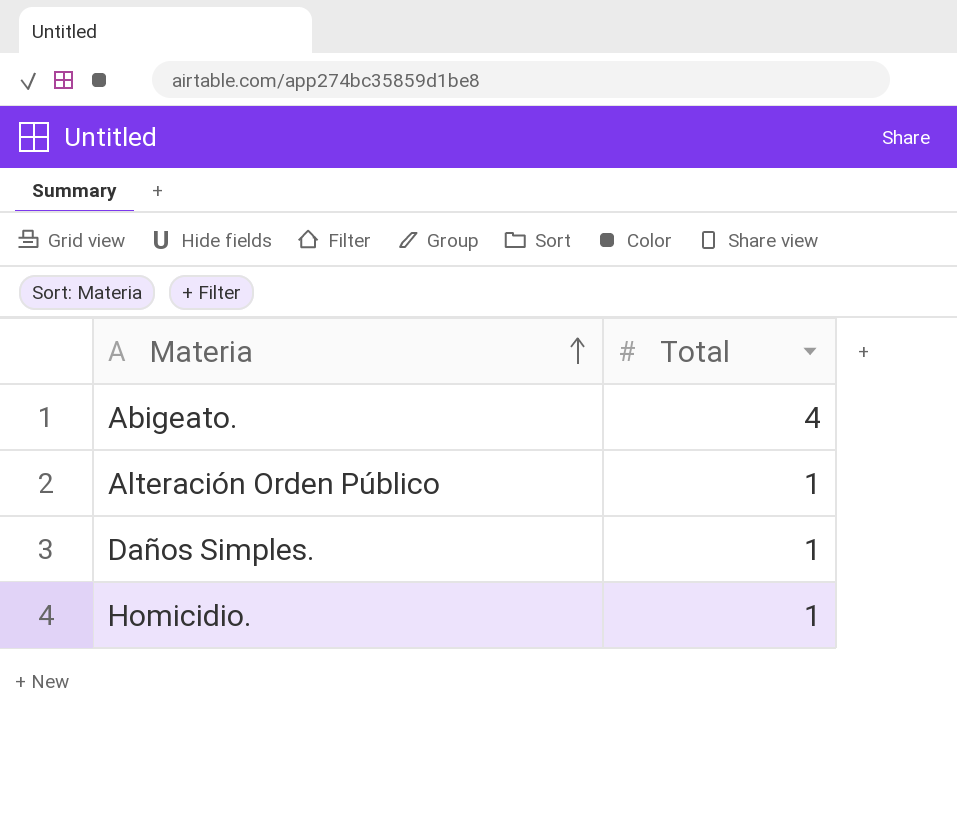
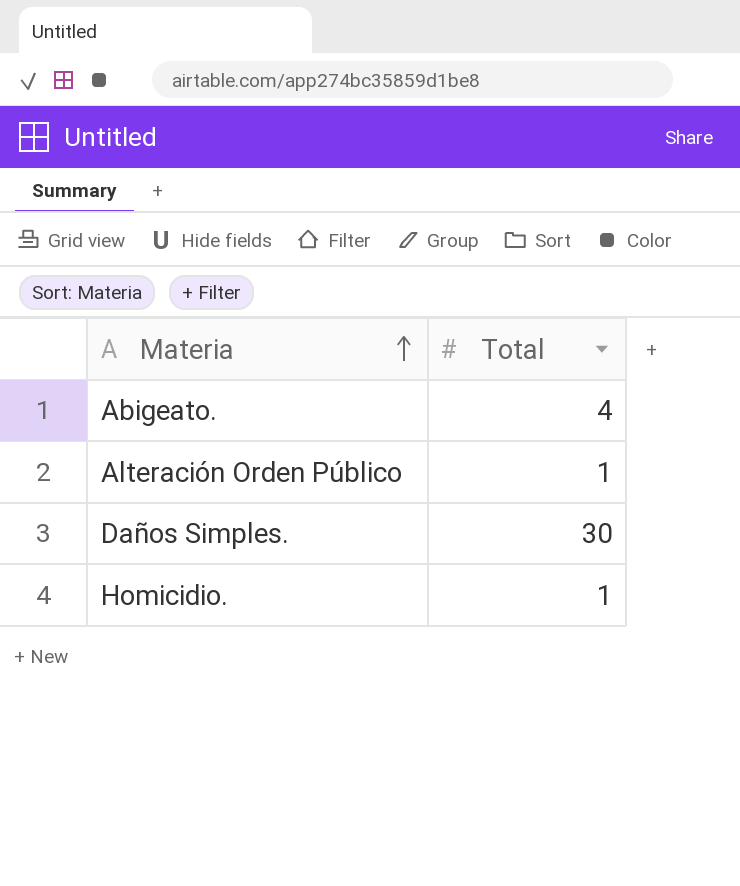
Daños Simples. | Total: 1 -> 30

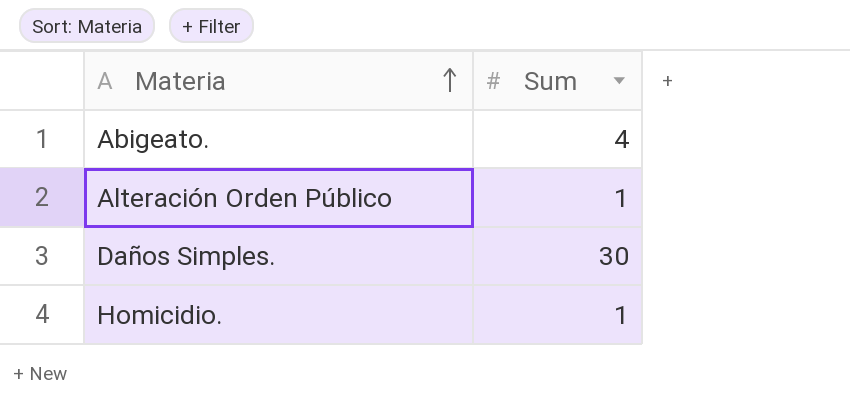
column name: Total -> Sum

